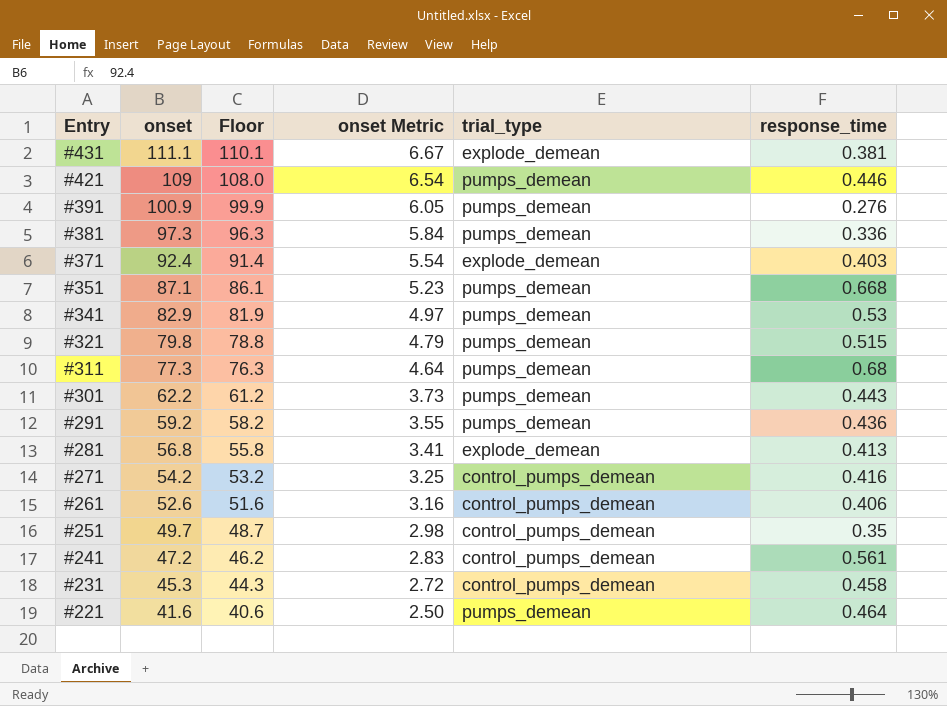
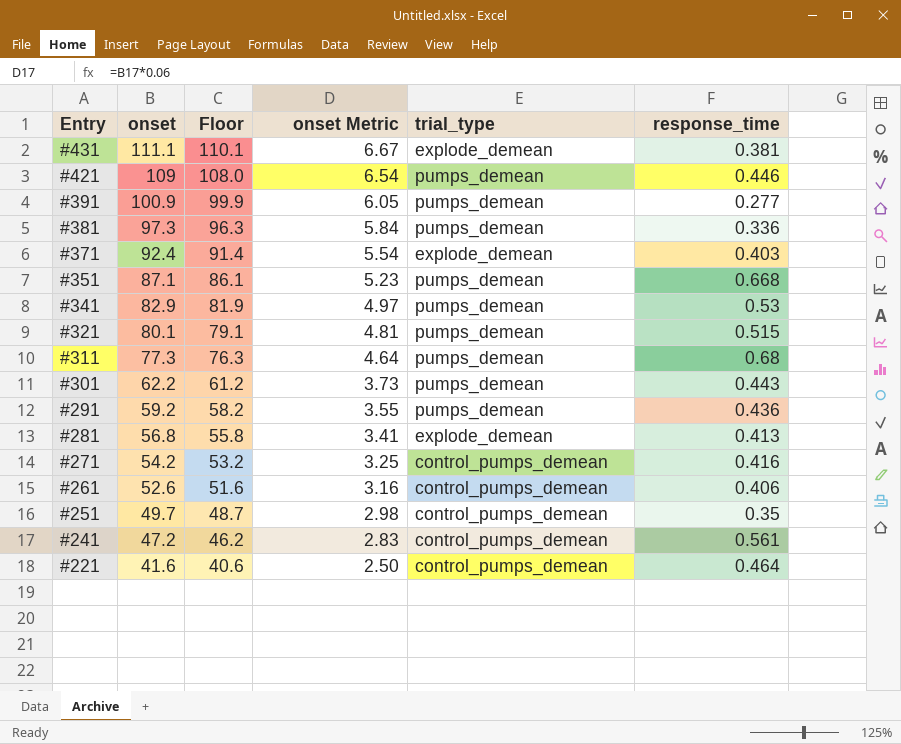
row #231: 45.3 | 44.3 | 2.72 | control_pumps_demean | 0.458 -> none
#391 | response_time: 0.276 -> 0.277
#321 | onset: 79.8 -> 80.1
#321 | Floor: 78.8 -> 79.1
#321 | onset Metric: 4.79 -> 4.81
#221 | trial_type: pumps_demean -> control_pumps_demean

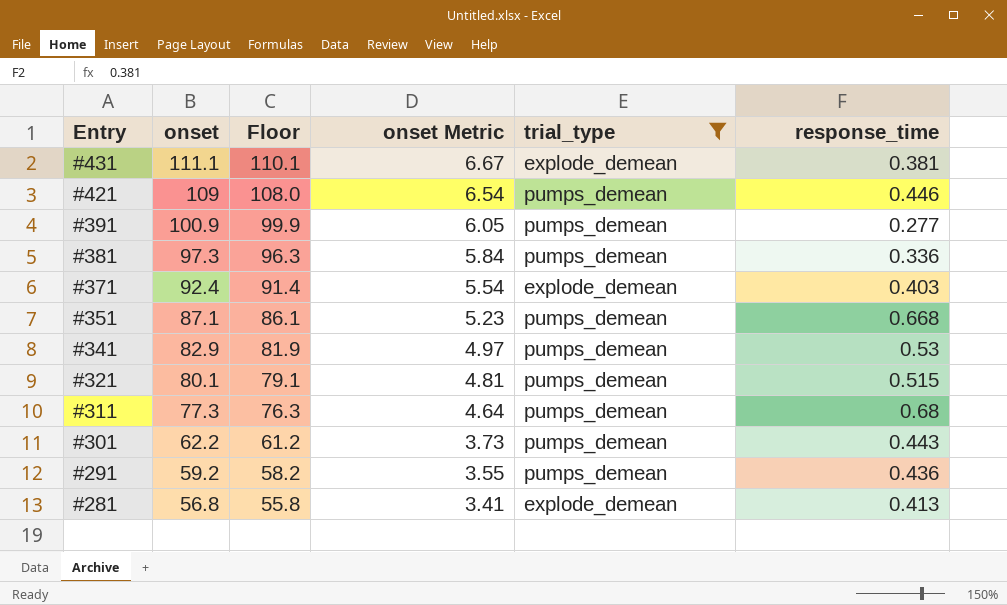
filter: none -> trial_type != control_pumps_demean

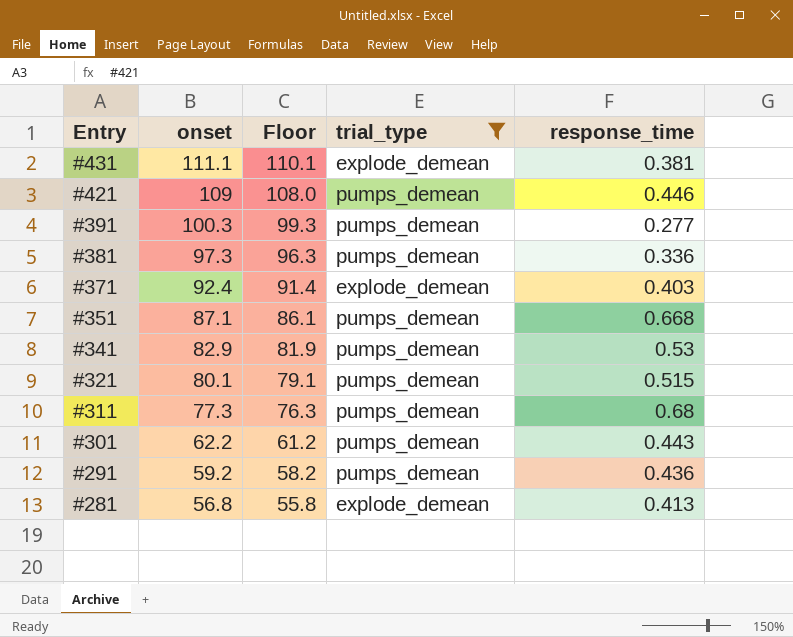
column onset Metric | formula: [onset] * 0.06 -> none
#391 | onset: 100.9 -> 100.3
#391 | Floor: 99.9 -> 99.3

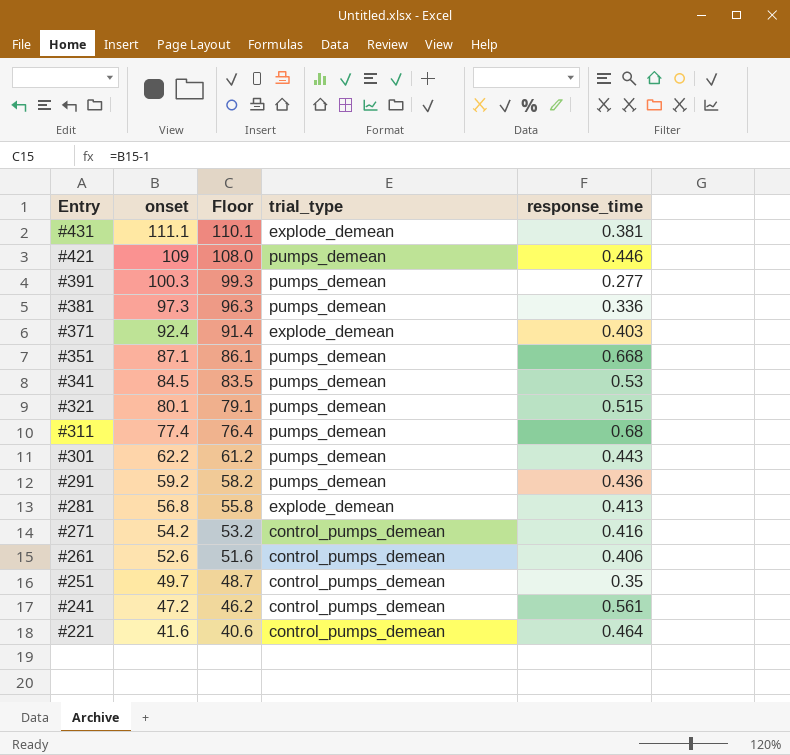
filter: trial_type != control_pumps_demean -> none
#341 | onset: 82.9 -> 84.5
#341 | Floor: 81.9 -> 83.5
#311 | onset: 77.3 -> 77.4
#311 | Floor: 76.3 -> 76.4

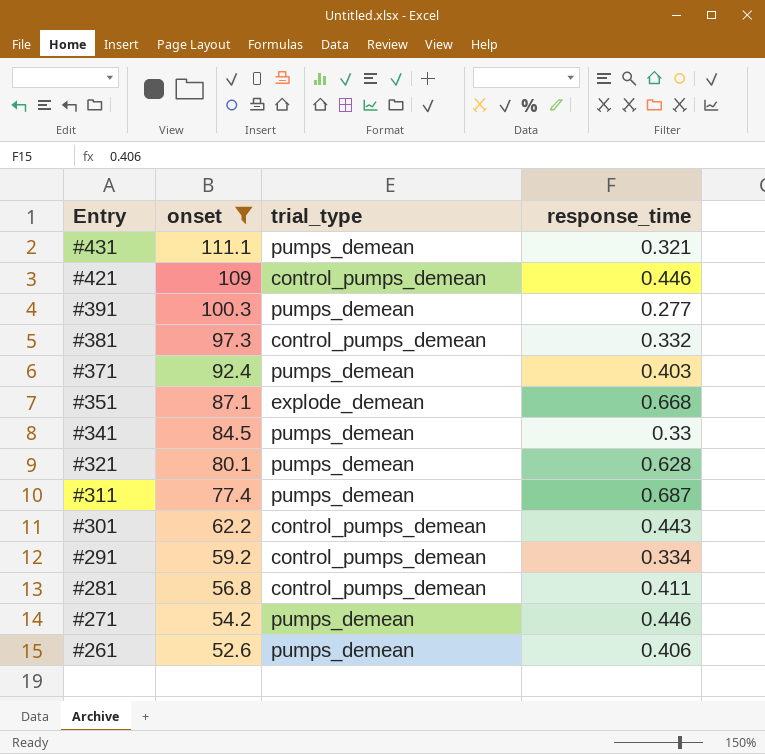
filter: none -> onset >= 52.6
column Floor | formula: [onset] - 1 -> none
#431 | trial_type: explode_demean -> pumps_demean
#431 | response_time: 0.381 -> 0.321
#421 | trial_type: pumps_demean -> control_pumps_demean
#381 | trial_type: pumps_demean -> control_pumps_demean
#381 | response_time: 0.336 -> 0.332
#371 | trial_type: explode_demean -> pumps_demean
#351 | trial_type: pumps_demean -> explode_demean
#341 | response_time: 0.53 -> 0.33
#321 | response_time: 0.515 -> 0.628
#311 | response_time: 0.68 -> 0.687
#301 | trial_type: pumps_demean -> control_pumps_demean
#291 | trial_type: pumps_demean -> control_pumps_demean
#291 | response_time: 0.436 -> 0.334
#281 | trial_type: explode_demean -> control_pumps_demean
#281 | response_time: 0.413 -> 0.411
#271 | trial_type: control_pumps_demean -> pumps_demean
#271 | response_time: 0.416 -> 0.446
#261 | trial_type: control_pumps_demean -> pumps_demean

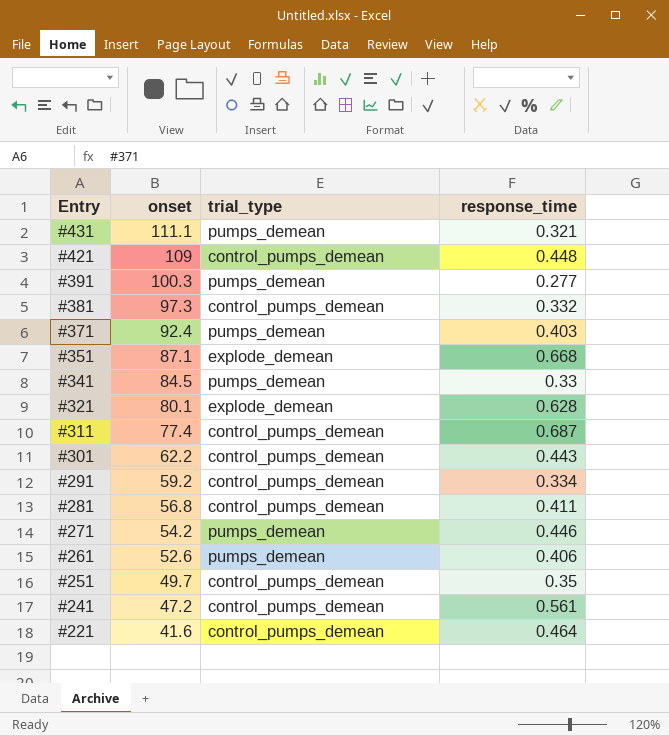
filter: onset >= 52.6 -> none
#421 | response_time: 0.446 -> 0.448
#321 | trial_type: pumps_demean -> explode_demean
#311 | trial_type: pumps_demean -> control_pumps_demean

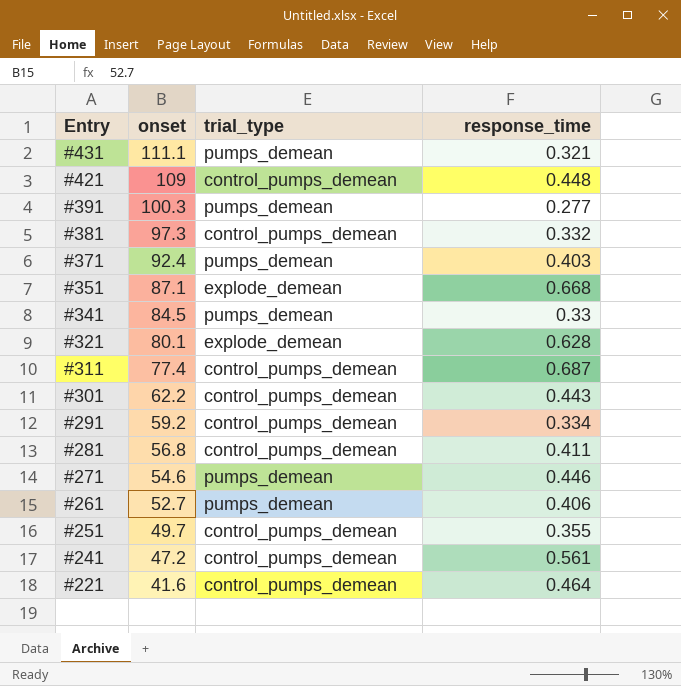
#271 | onset: 54.2 -> 54.6
#261 | onset: 52.6 -> 52.7
#251 | response_time: 0.35 -> 0.355

